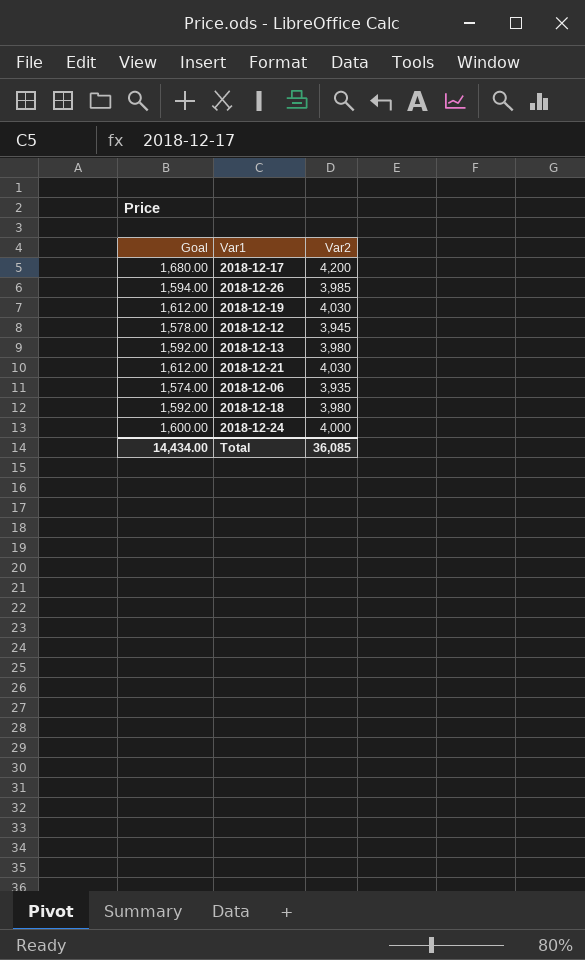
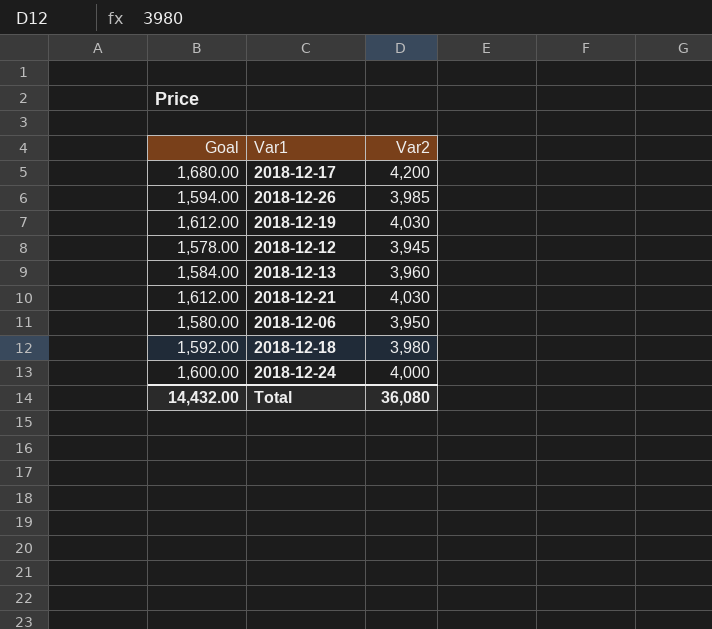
2018-12-13 | Goal: 1,592.00 -> 1,584.00
2018-12-13 | Var2: 3,980 -> 3,960
2018-12-06 | Goal: 1,574.00 -> 1,580.00
2018-12-06 | Var2: 3,935 -> 3,950
Total | Goal: 14,434.00 -> 14,432.00
Total | Var2: 36,085 -> 36,080

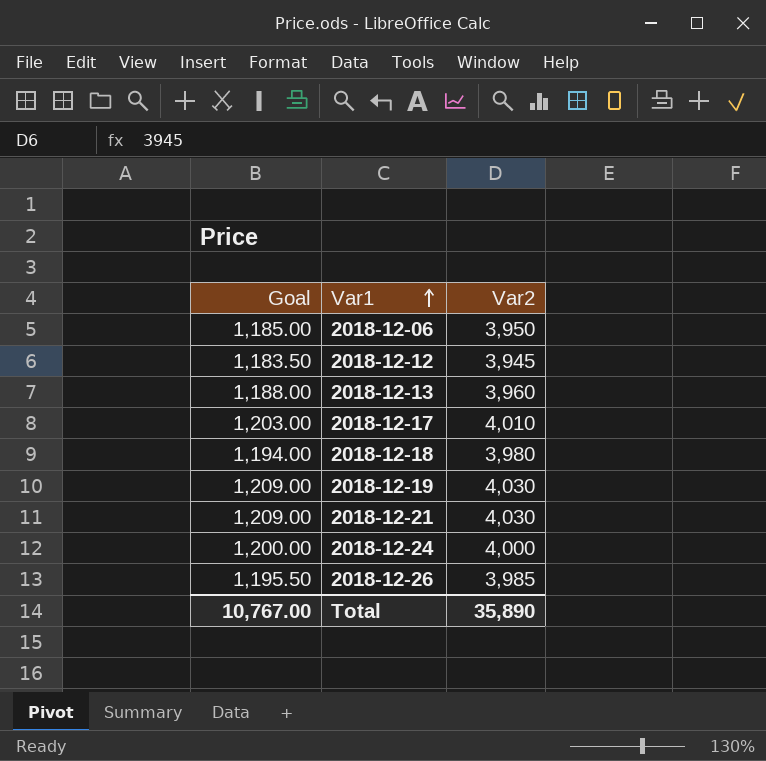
row order: none -> Var1 ascending
column Goal | formula: [Var2] * 0.4 -> [Var2] * 0.3
2018-12-17 | Var2: 4,200 -> 4,010
Total | Goal: 14,432.00 -> 10,767.00
Total | Var2: 36,080 -> 35,890

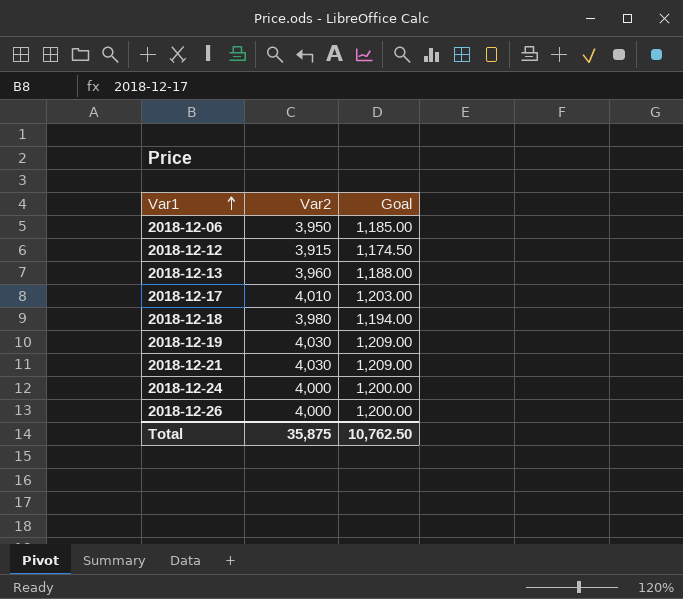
column Goal | position: 1 -> 3
2018-12-12 | Var2: 3,945 -> 3,915
2018-12-12 | Goal: 1,183.50 -> 1,174.50
2018-12-26 | Var2: 3,985 -> 4,000
2018-12-26 | Goal: 1,195.50 -> 1,200.00
Total | Var2: 35,890 -> 35,875
Total | Goal: 10,767.00 -> 10,762.50

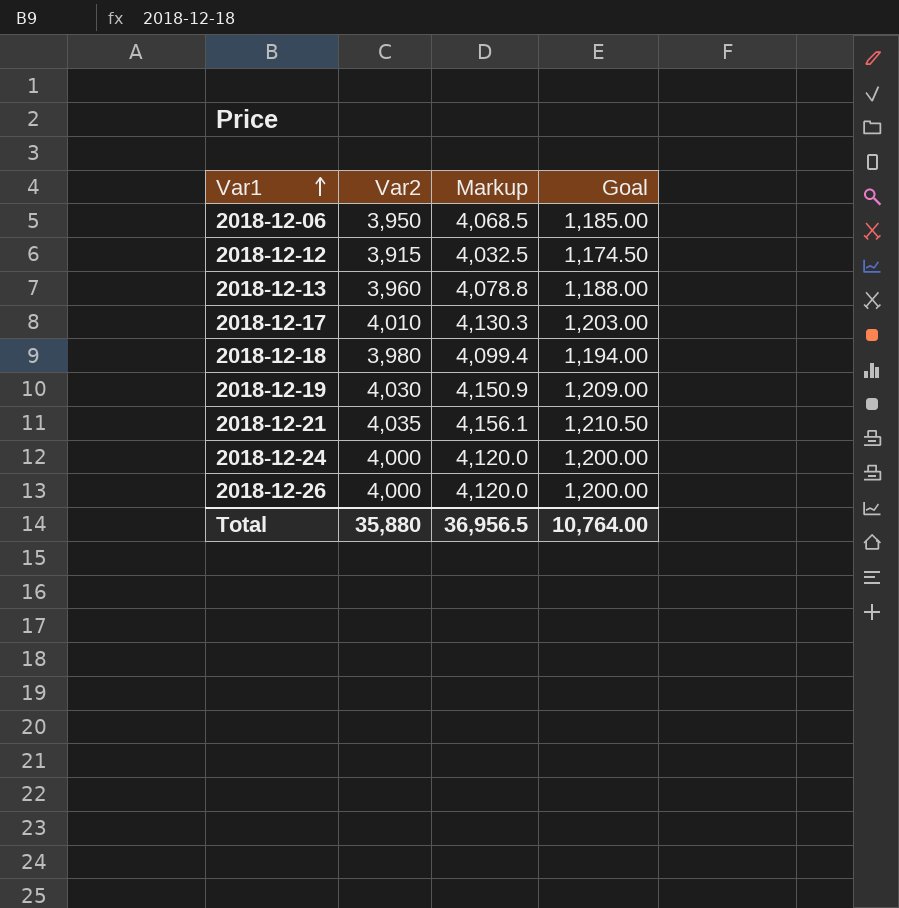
column Markup | formula: none -> [Var2] * 1.03
2018-12-21 | Var2: 4,030 -> 4,035
2018-12-21 | Goal: 1,209.00 -> 1,210.50
Total | Var2: 35,875 -> 35,880
Total | Goal: 10,762.50 -> 10,764.00

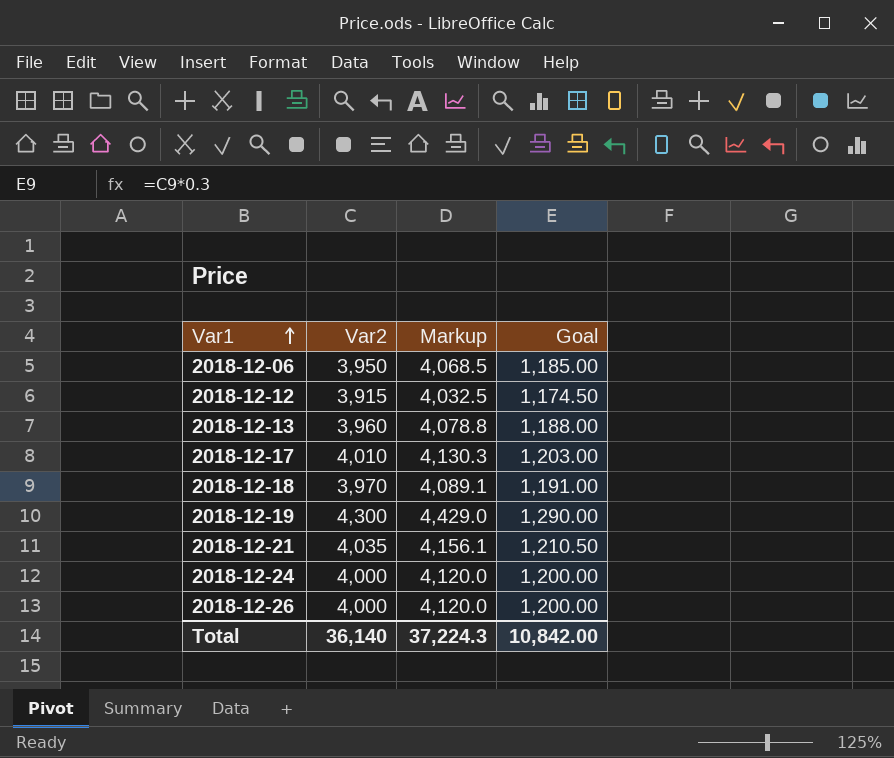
2018-12-18 | Var2: 3,980 -> 3,970
2018-12-18 | Markup: 4,099.4 -> 4,089.1
2018-12-18 | Goal: 1,194.00 -> 1,191.00
2018-12-19 | Var2: 4,030 -> 4,300
2018-12-19 | Markup: 4,150.9 -> 4,429.0
2018-12-19 | Goal: 1,209.00 -> 1,290.00
Total | Var2: 35,880 -> 36,140
Total | Markup: 36,956.5 -> 37,224.3
Total | Goal: 10,764.00 -> 10,842.00

